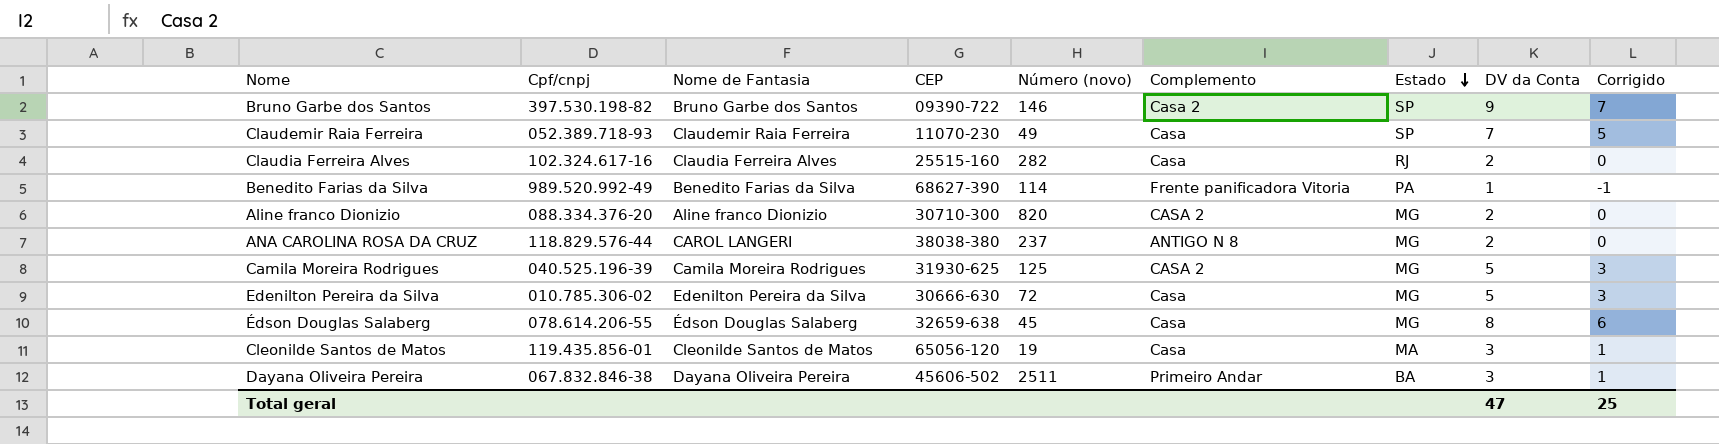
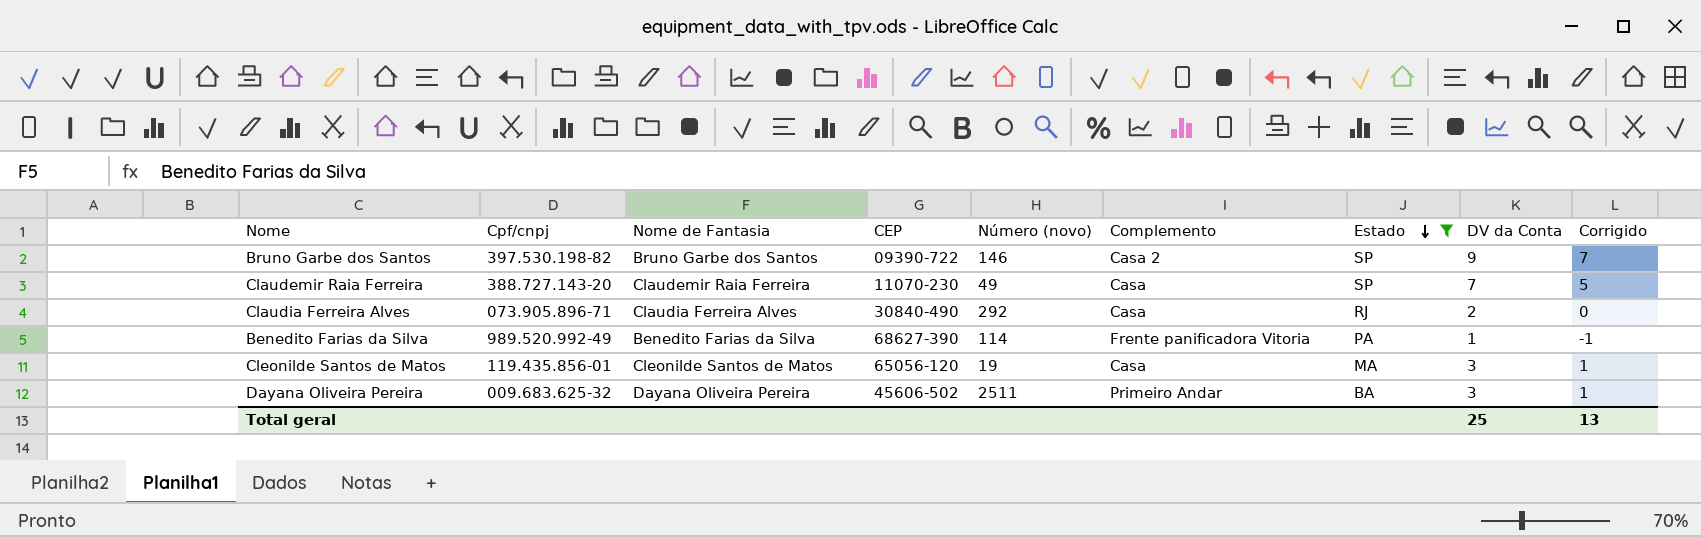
filter: none -> Estado != MG
Claudemir Raia Ferreira | Cpf/cnpj: 052.389.718-93 -> 388.727.143-20
Claudia Ferreira Alves | Cpf/cnpj: 102.324.617-16 -> 073.905.896-71
Claudia Ferreira Alves | CEP: 25515-160 -> 30840-490
Claudia Ferreira Alves | Número (novo): 282 -> 292
Dayana Oliveira Pereira | Cpf/cnpj: 067.832.846-38 -> 009.683.625-32
Total geral | DV da Conta: 47 -> 25
Total geral | Corrigido: 25 -> 13

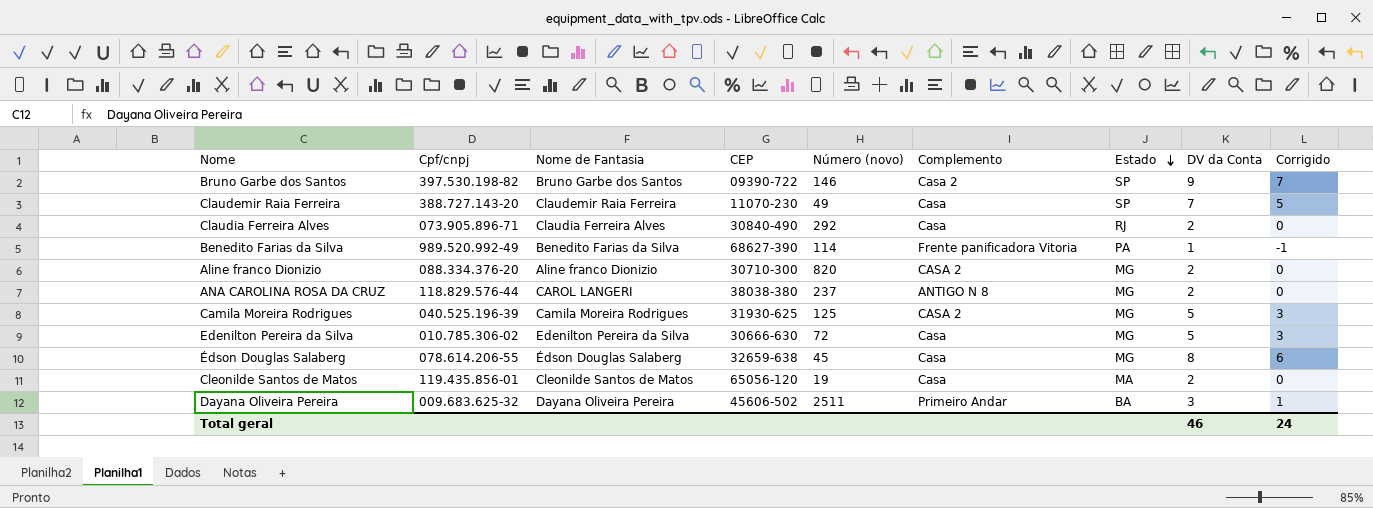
filter: Estado != MG -> none
Cleonilde Santos de Matos | DV da Conta: 3 -> 2
Cleonilde Santos de Matos | Corrigido: 1 -> 0
Total geral | DV da Conta: 25 -> 46
Total geral | Corrigido: 13 -> 24

